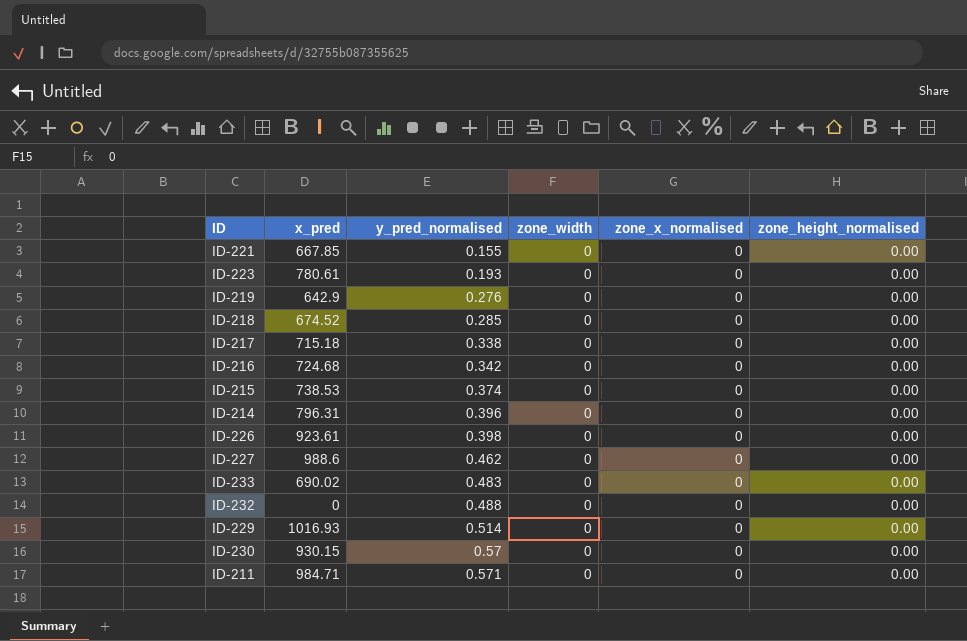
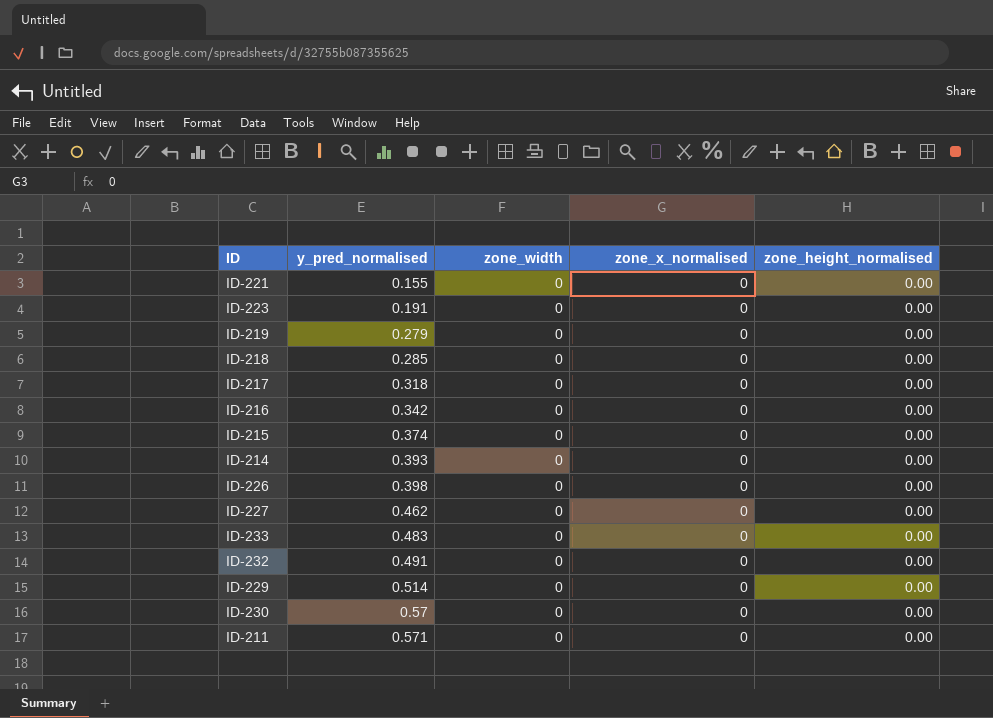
column x_pred | position: 2 -> none
ID-223 | y_pred_normalised: 0.193 -> 0.191
ID-219 | y_pred_normalised: 0.276 -> 0.279
ID-217 | y_pred_normalised: 0.338 -> 0.318
ID-214 | y_pred_normalised: 0.396 -> 0.393
ID-232 | y_pred_normalised: 0.488 -> 0.491

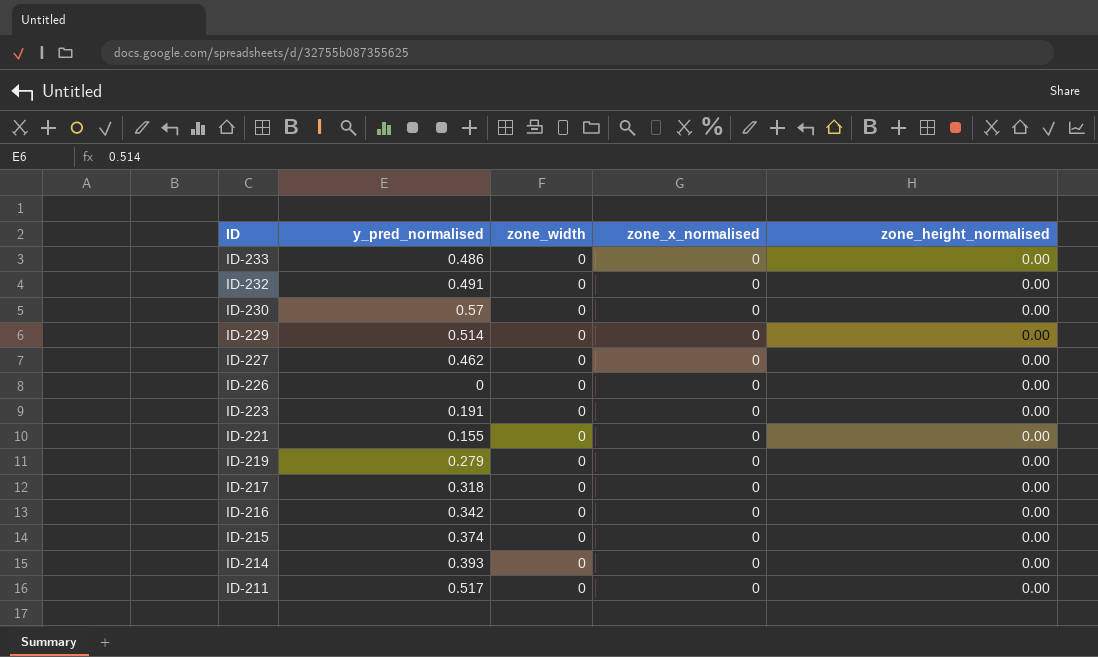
row order: y_pred_normalised ascending -> ID descending
row ID-218: 0.285 | 0 | 0 | 0.00 -> none
ID-233 | y_pred_normalised: 0.483 -> 0.486
ID-226 | y_pred_normalised: 0.398 -> 0
ID-211 | y_pred_normalised: 0.571 -> 0.517

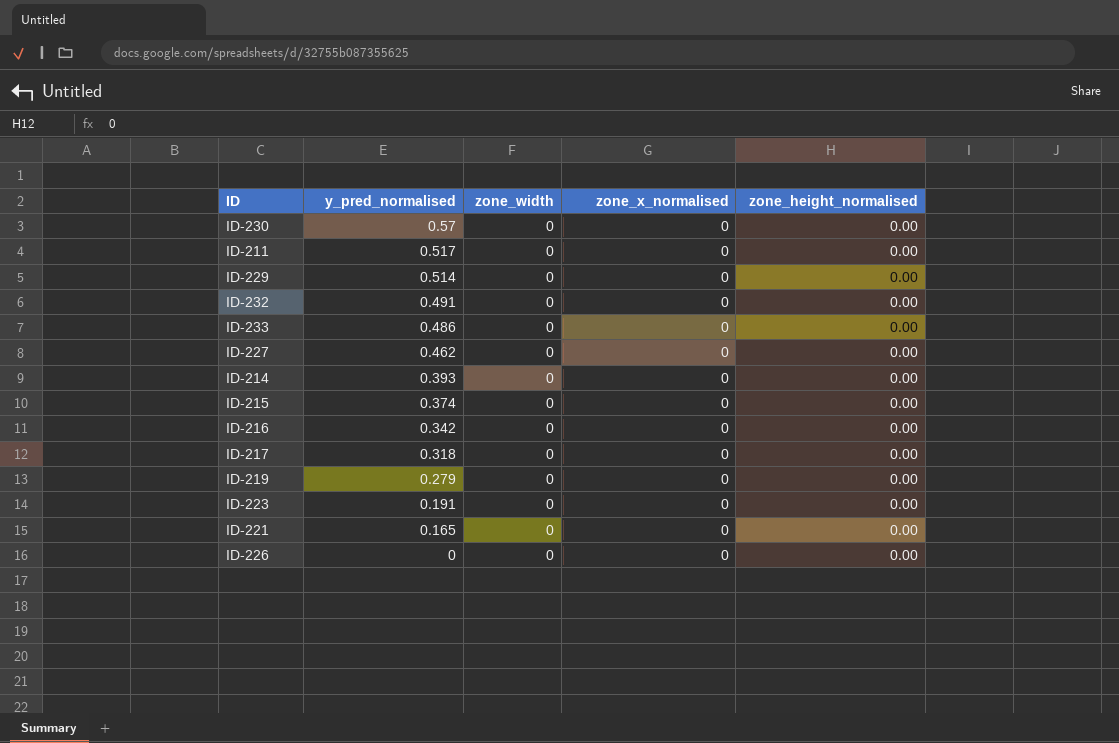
row order: ID descending -> y_pred_normalised descending
ID-221 | y_pred_normalised: 0.155 -> 0.165

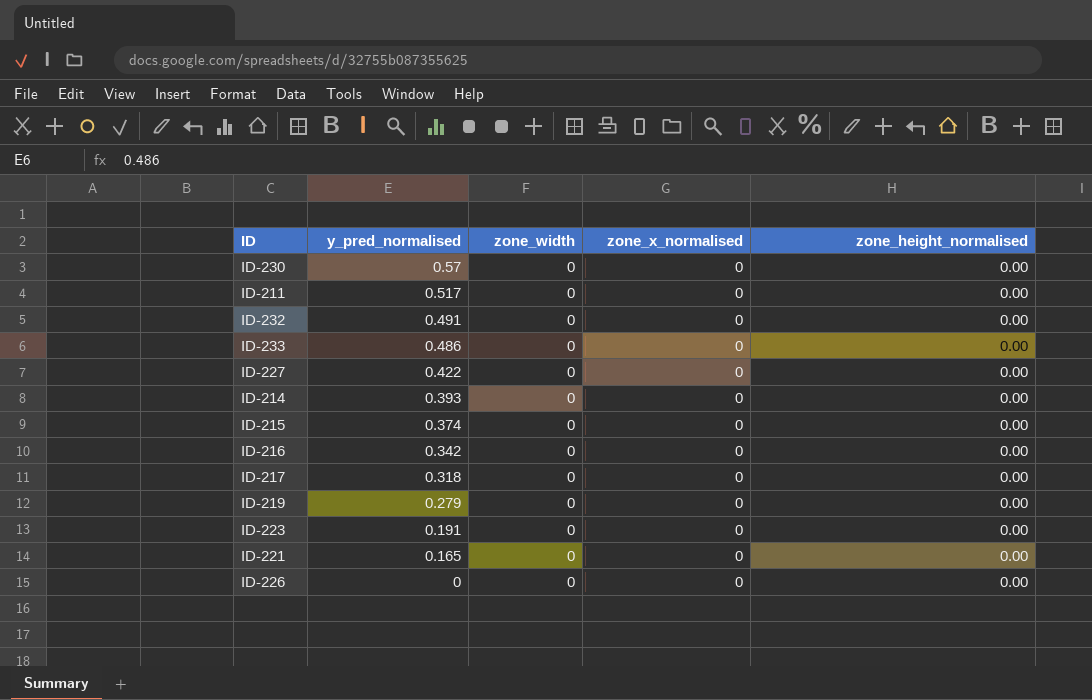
row ID-229: 0.514 | 0 | 0 | 0.00 -> none
ID-227 | y_pred_normalised: 0.462 -> 0.422

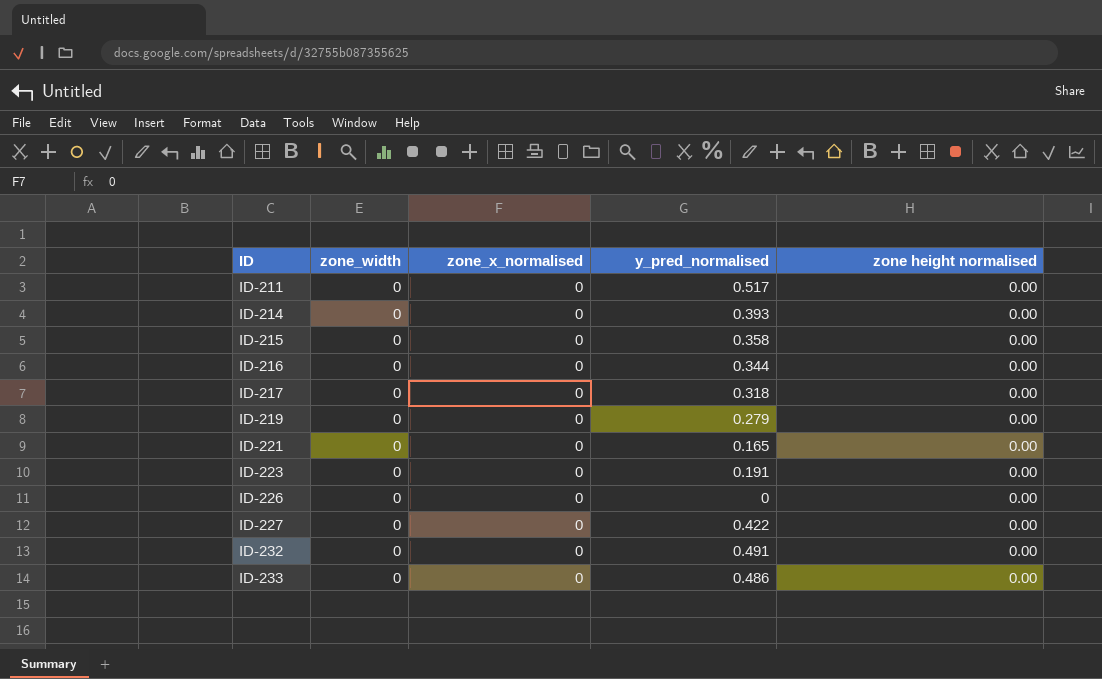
row order: y_pred_normalised descending -> ID ascending
column y_pred_normalised | position: 2 -> 4
column name: zone_height_normalised -> zone height normalised
row ID-230: 0.57 | 0 | 0 | 0.00 -> none
ID-215 | y_pred_normalised: 0.374 -> 0.358
ID-216 | y_pred_normalised: 0.342 -> 0.344

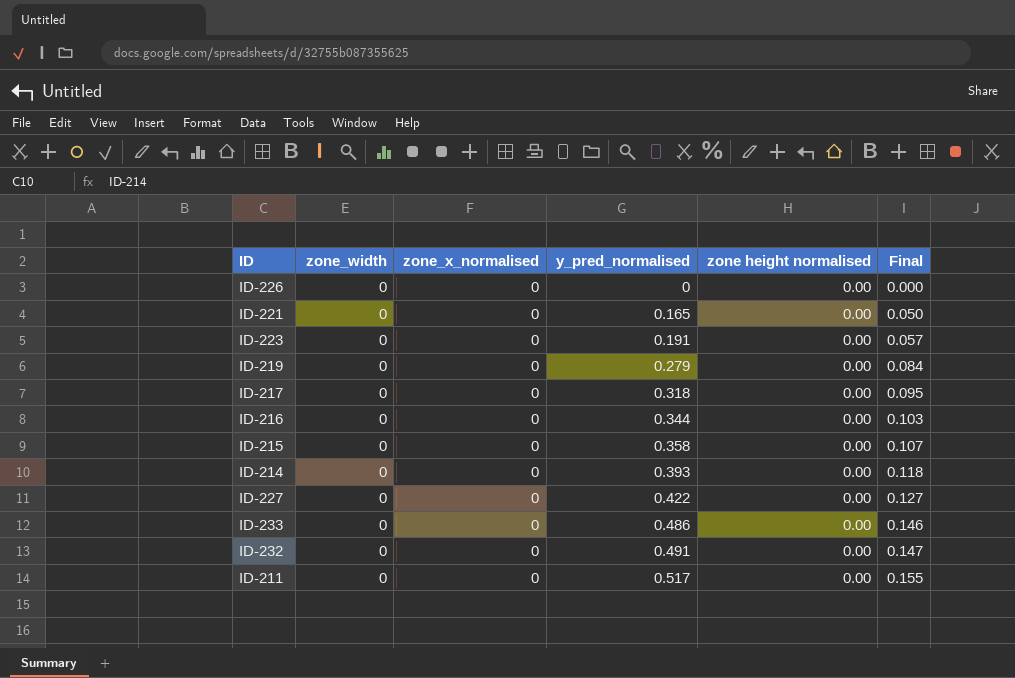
row order: ID ascending -> y_pred_normalised ascending
column Final | formula: none -> [y_pred_normalised] * 0.3

